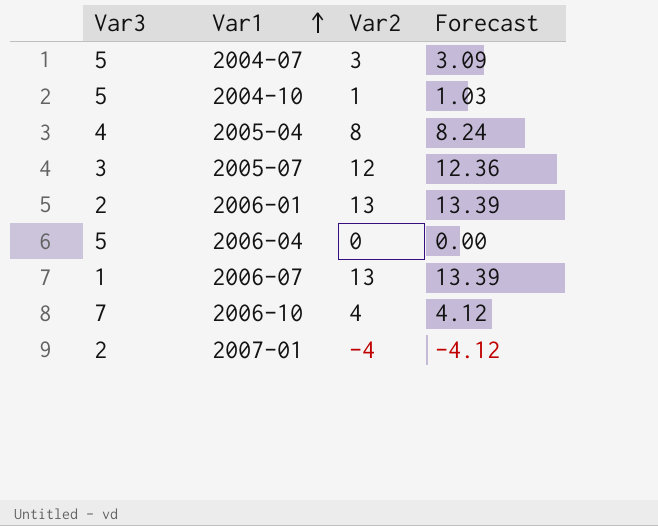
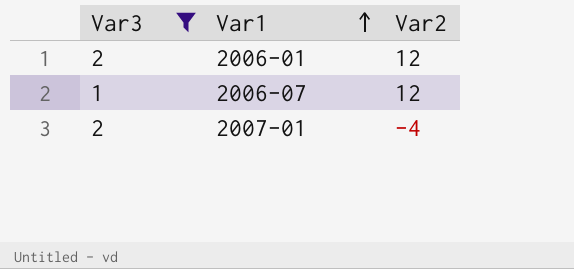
filter: none -> Var3 <= 2
column Forecast | formula: [Var2] * 1.03 -> none
2006-01 | Var2: 13 -> 12
2006-07 | Var2: 13 -> 12

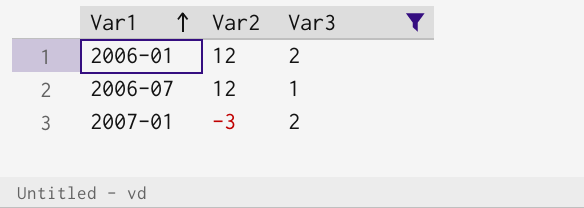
column Var3 | position: 1 -> 3
2007-01 | Var2: -4 -> -3

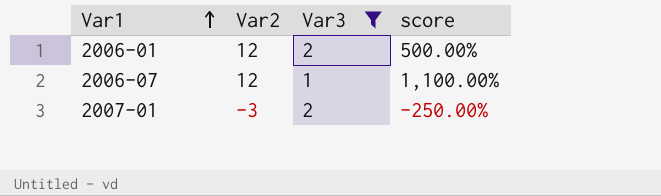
column score | formula: none -> ([Var2] - [Var3]) / [Var3]

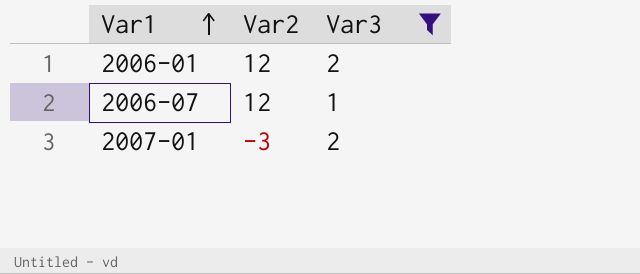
column score | formula: ([Var2] - [Var3]) / [Var3] -> none

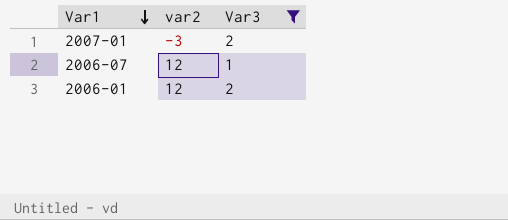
row order: Var1 ascending -> Var1 descending
column name: Var2 -> var2

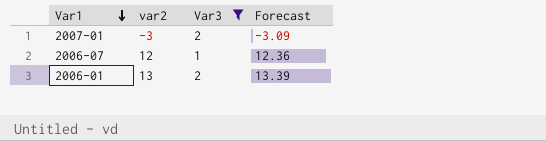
column Forecast | formula: none -> [var2] * 1.03
2006-01 | var2: 12 -> 13

